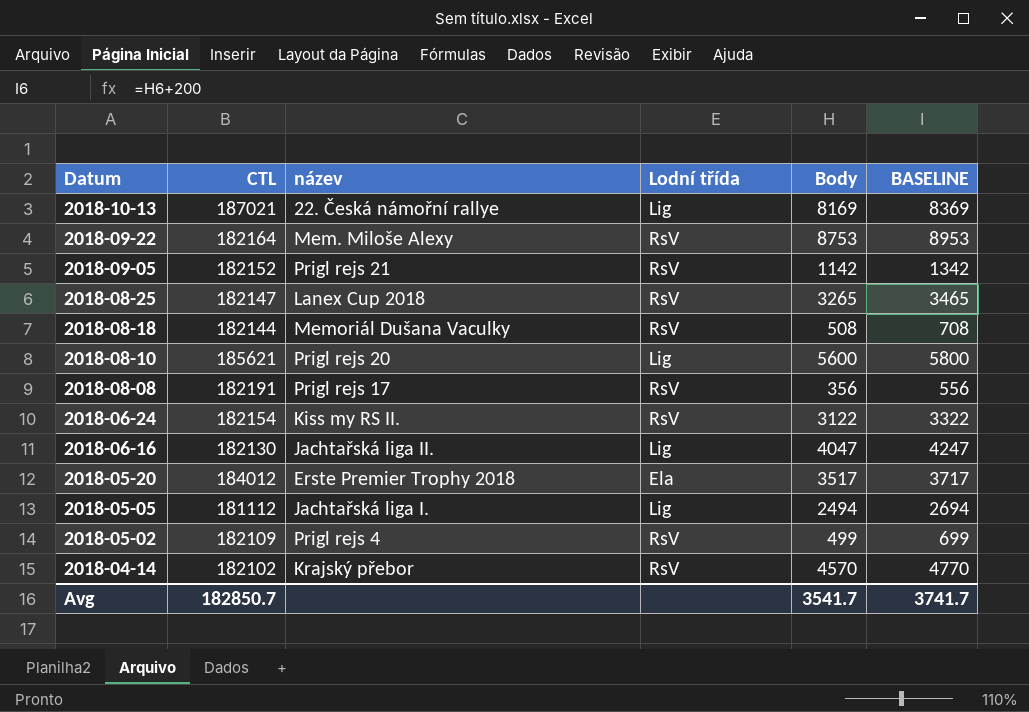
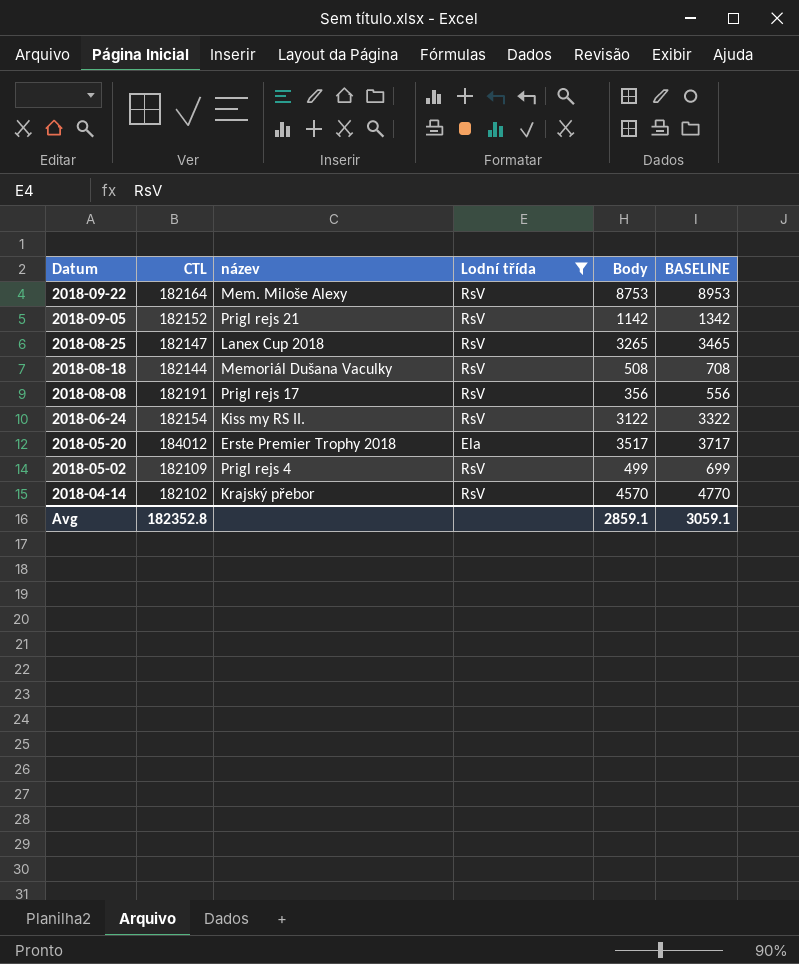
filter: none -> Lodní třída != Lig
Avg | CTL: 182850.7 -> 182352.8
Avg | Body: 3541.7 -> 2859.1
Avg | BASELINE: 3741.7 -> 3059.1

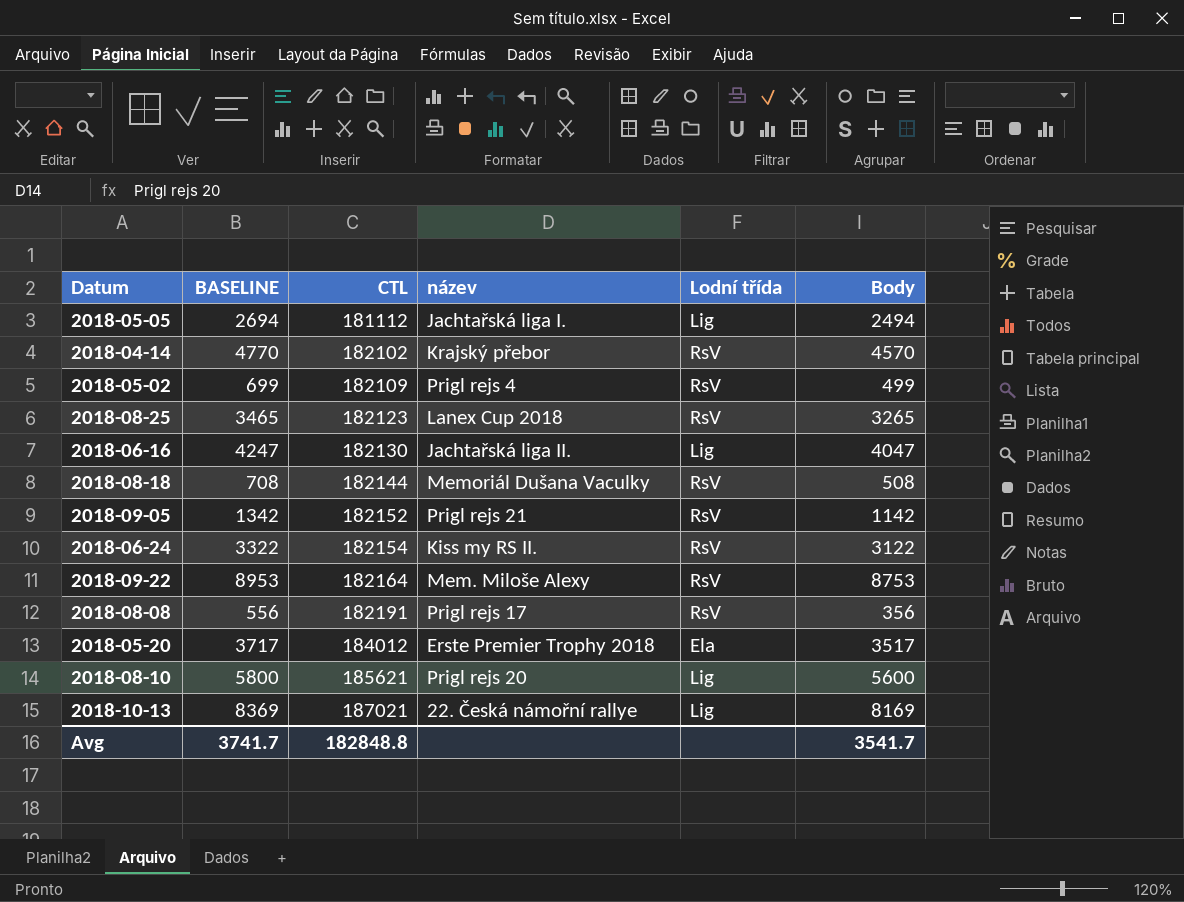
filter: Lodní třída != Lig -> none
row order: Datum descending -> CTL ascending
column BASELINE | position: 6 -> 2
2018-08-25 | CTL: 182147 -> 182123
Avg | BASELINE: 3059.1 -> 3741.7
Avg | CTL: 182352.8 -> 182848.8
Avg | Body: 2859.1 -> 3541.7

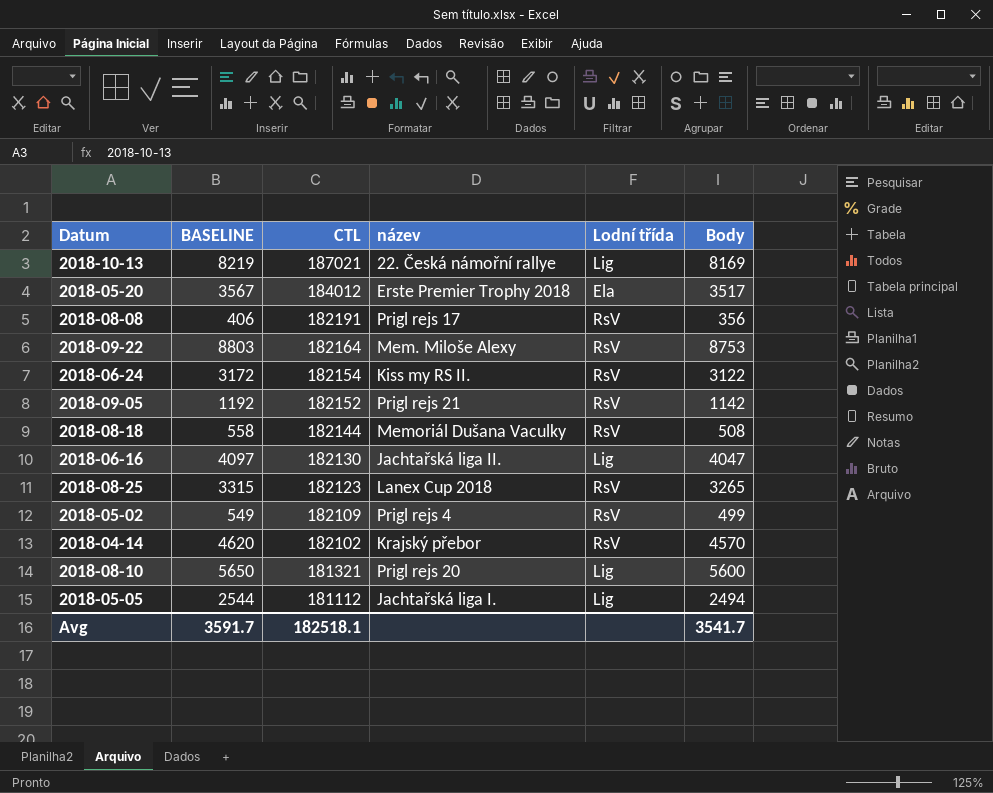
row order: CTL ascending -> CTL descending
column BASELINE | formula: [Body] + 200 -> [Body] + 50
2018-08-10 | CTL: 185621 -> 181321
Avg | BASELINE: 3741.7 -> 3591.7
Avg | CTL: 182848.8 -> 182518.1

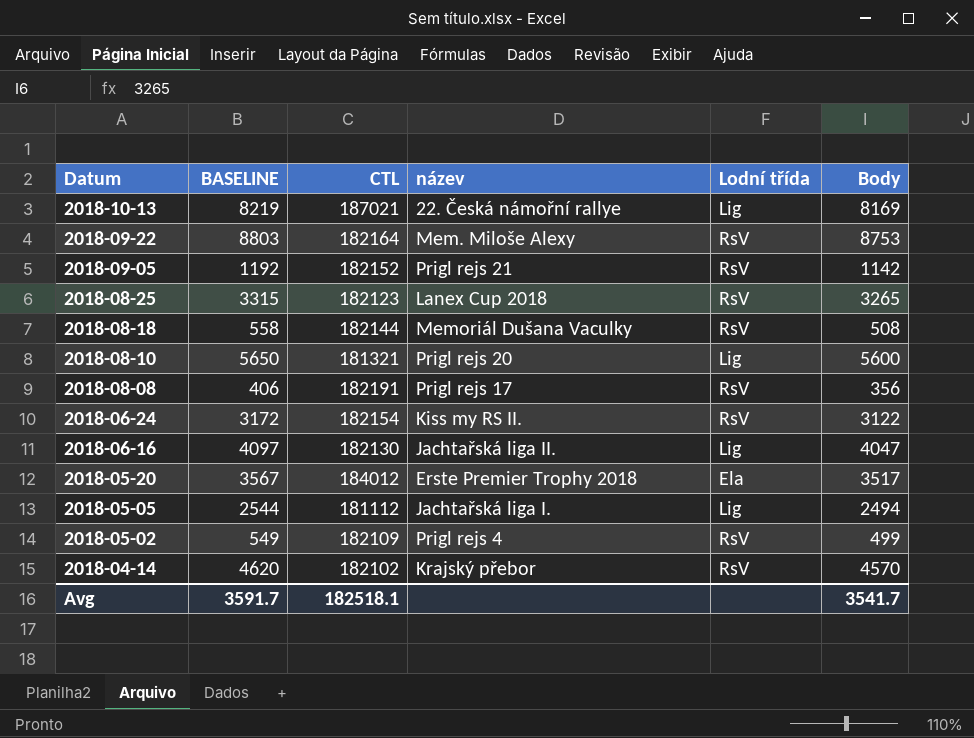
row order: CTL descending -> Datum descending

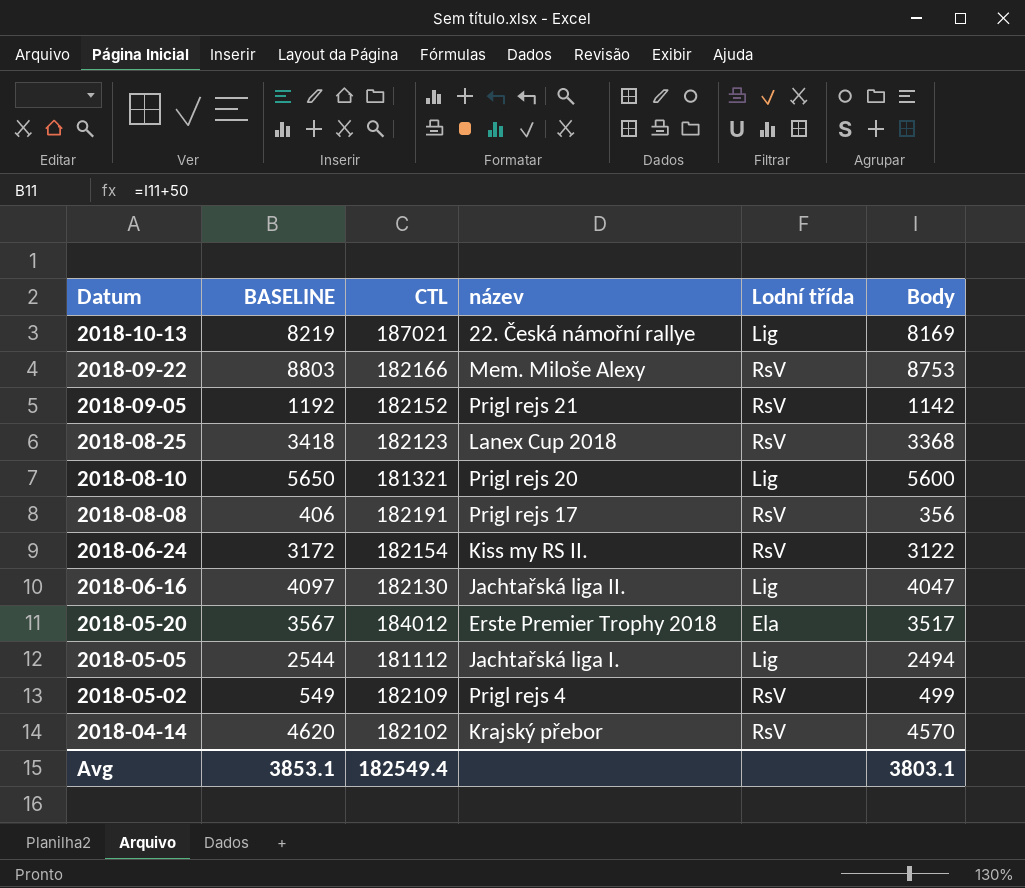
row 2018-08-18: 558 | 182144 | Memoriál Dušana Vaculky | RsV | 508 -> none
2018-09-22 | CTL: 182164 -> 182166
2018-08-25 | BASELINE: 3315 -> 3418
2018-08-25 | Body: 3265 -> 3368
Avg | BASELINE: 3591.7 -> 3853.1
Avg | CTL: 182518.1 -> 182549.4
Avg | Body: 3541.7 -> 3803.1

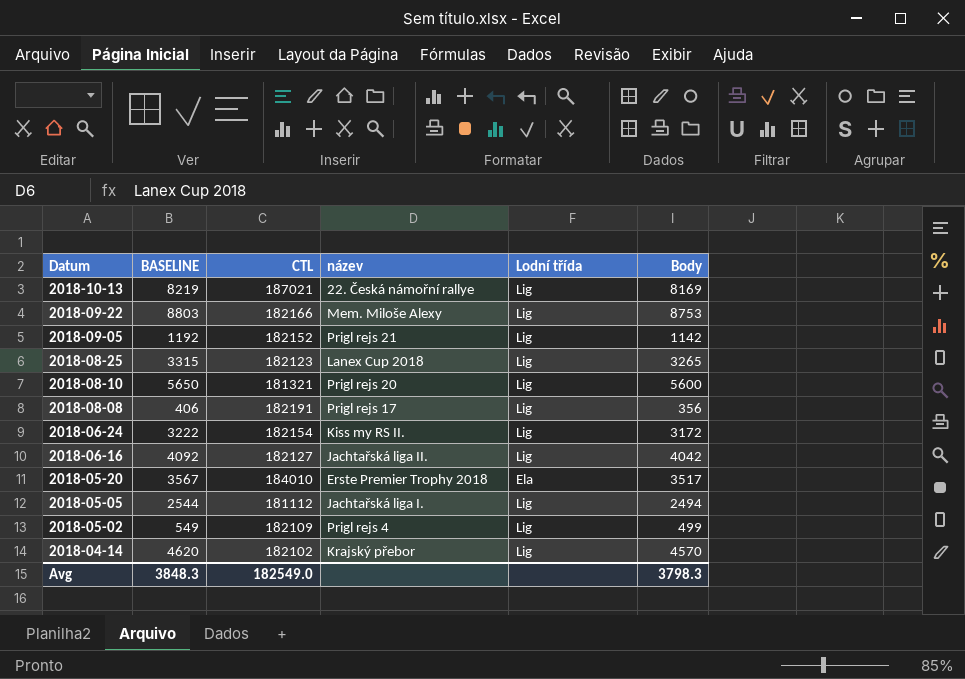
2018-09-22 | Lodní třída: RsV -> Lig
2018-09-05 | Lodní třída: RsV -> Lig
2018-08-25 | BASELINE: 3418 -> 3315
2018-08-25 | Lodní třída: RsV -> Lig
2018-08-25 | Body: 3368 -> 3265
2018-08-08 | Lodní třída: RsV -> Lig
2018-06-24 | BASELINE: 3172 -> 3222
2018-06-24 | Lodní třída: RsV -> Lig
2018-06-24 | Body: 3122 -> 3172
2018-06-16 | BASELINE: 4097 -> 4092
2018-06-16 | CTL: 182130 -> 182127
2018-06-16 | Body: 4047 -> 4042
2018-05-20 | CTL: 184012 -> 184010
2018-05-02 | Lodní třída: RsV -> Lig
2018-04-14 | Lodní třída: RsV -> Lig
Avg | BASELINE: 3853.1 -> 3848.3
Avg | CTL: 182549.4 -> 182549.0
Avg | Body: 3803.1 -> 3798.3

